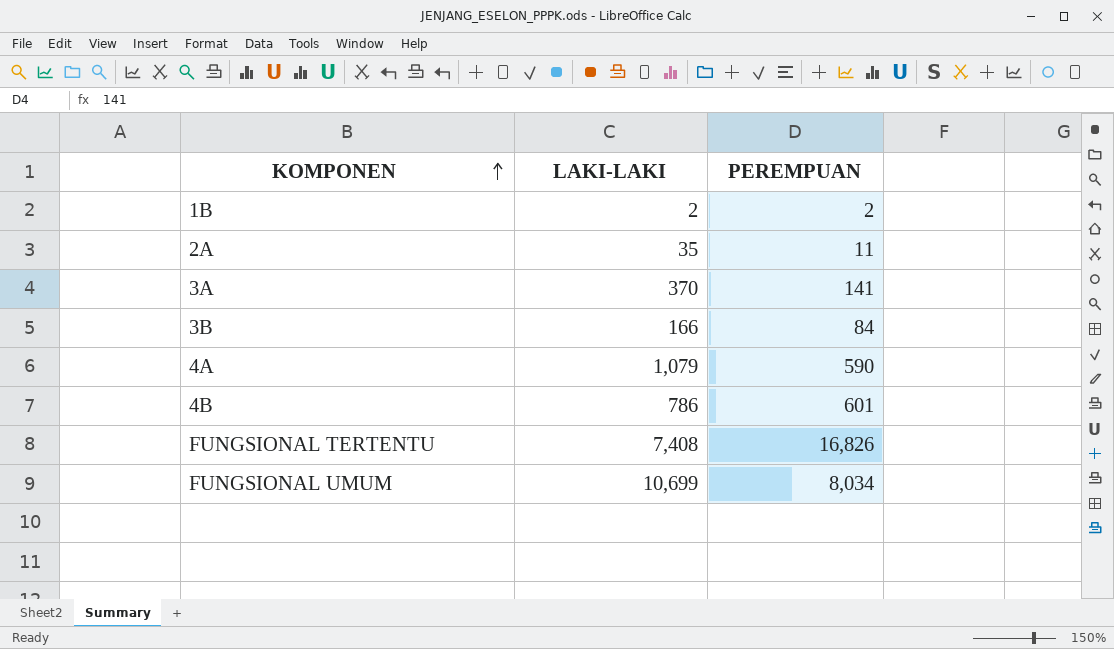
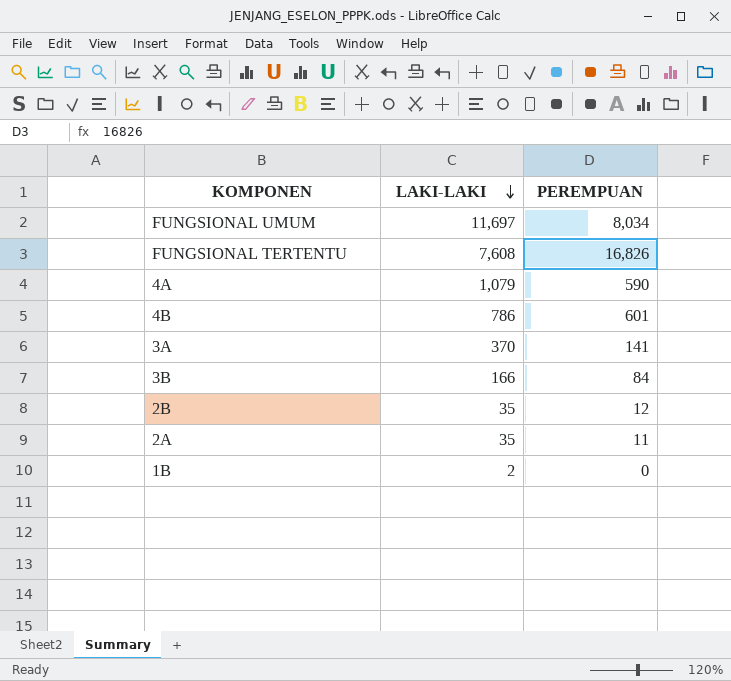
row order: KOMPONEN ascending -> LAKI-LAKI descending
FUNGSIONAL UMUM | LAKI-LAKI: 10,699 -> 11,697
FUNGSIONAL TERTENTU | LAKI-LAKI: 7,408 -> 7,608
row 2B: none -> 35 | 12
1B | PEREMPUAN: 2 -> 0

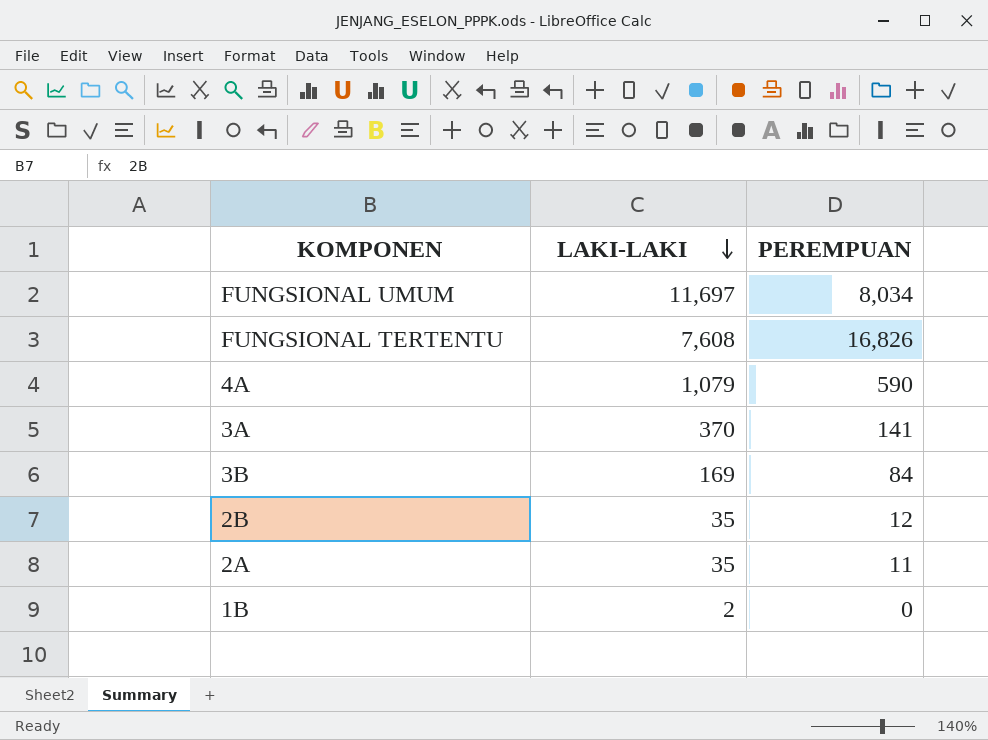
row 4B: 786 | 601 -> none
3B | LAKI-LAKI: 166 -> 169

